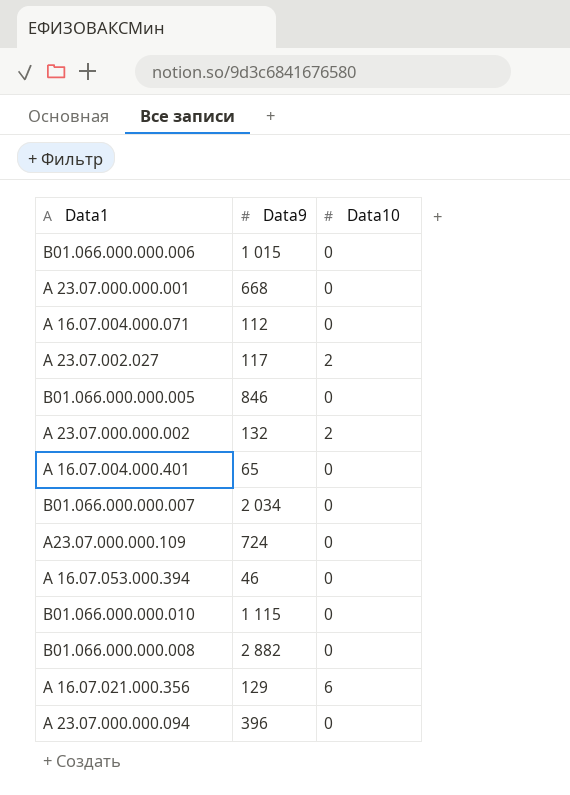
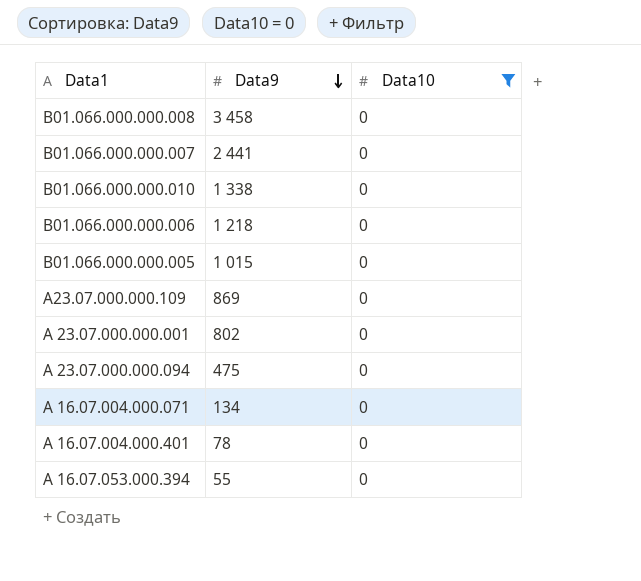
filter: none -> Data10 = 0
row order: none -> Data9 descending
В01.066.000.000.008 | Data9: 2 882 -> 3 458
В01.066.000.000.007 | Data9: 2 034 -> 2 441
В01.066.000.000.010 | Data9: 1 115 -> 1 338
В01.066.000.000.006 | Data9: 1 015 -> 1 218
В01.066.000.000.005 | Data9: 846 -> 1 015
А23.07.000.000.109 | Data9: 724 -> 869
А 23.07.000.000.001 | Data9: 668 -> 802
А 23.07.000.000.094 | Data9: 396 -> 475
А 16.07.004.000.071 | Data9: 112 -> 134
А 16.07.004.000.401 | Data9: 65 -> 78
А 16.07.053.000.394 | Data9: 46 -> 55

